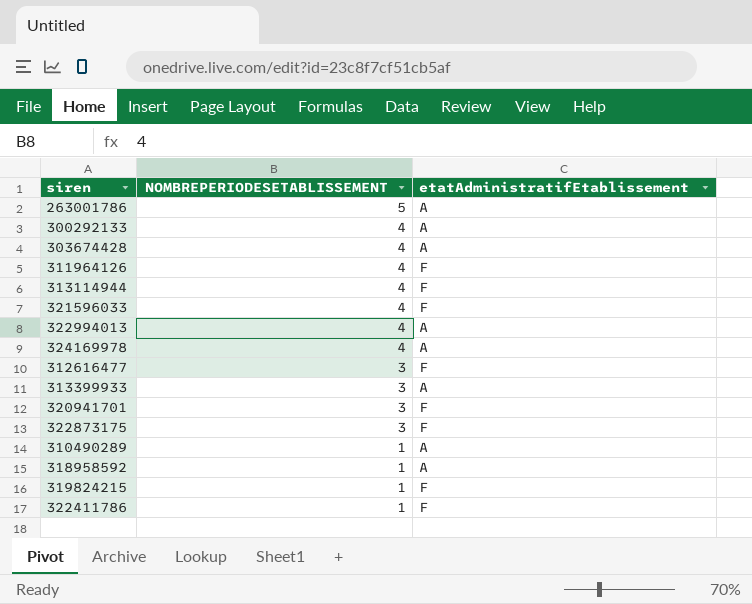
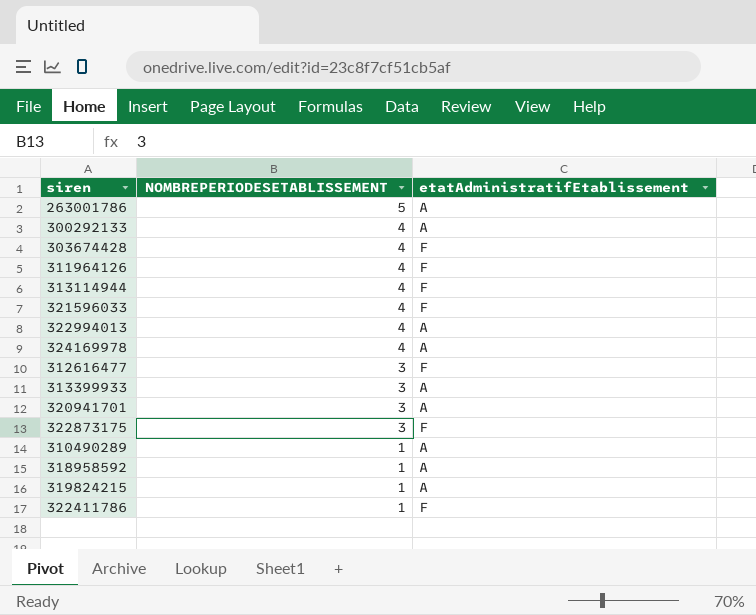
303674428 | etatAdministratifEtablissement: A -> F
320941701 | etatAdministratifEtablissement: F -> A
319824215 | etatAdministratifEtablissement: F -> A

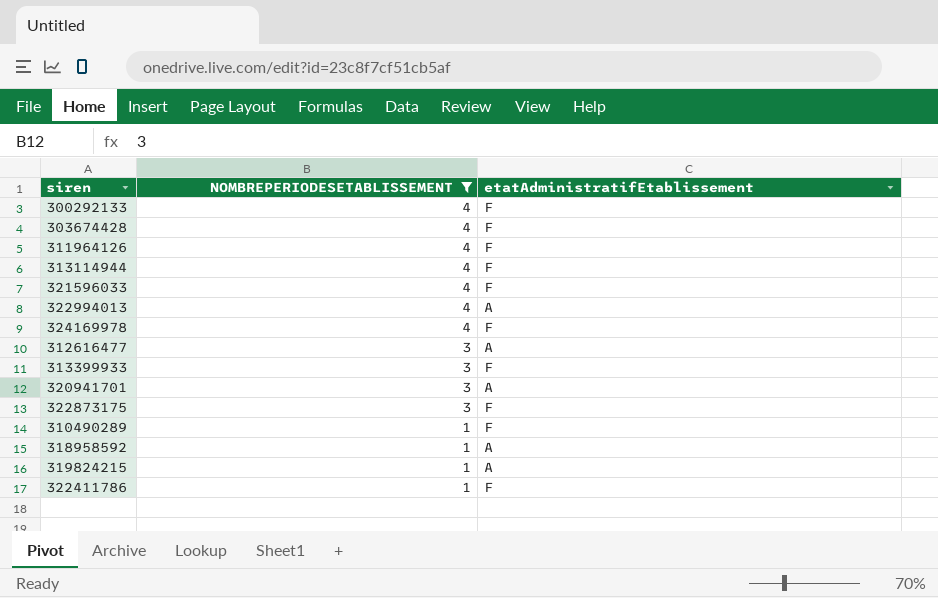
filter: none -> NOMBREPERIODESETABLISSEMENT != 5
300292133 | etatAdministratifEtablissement: A -> F
324169978 | etatAdministratifEtablissement: A -> F
312616477 | etatAdministratifEtablissement: F -> A
313399933 | etatAdministratifEtablissement: A -> F
310490289 | etatAdministratifEtablissement: A -> F

